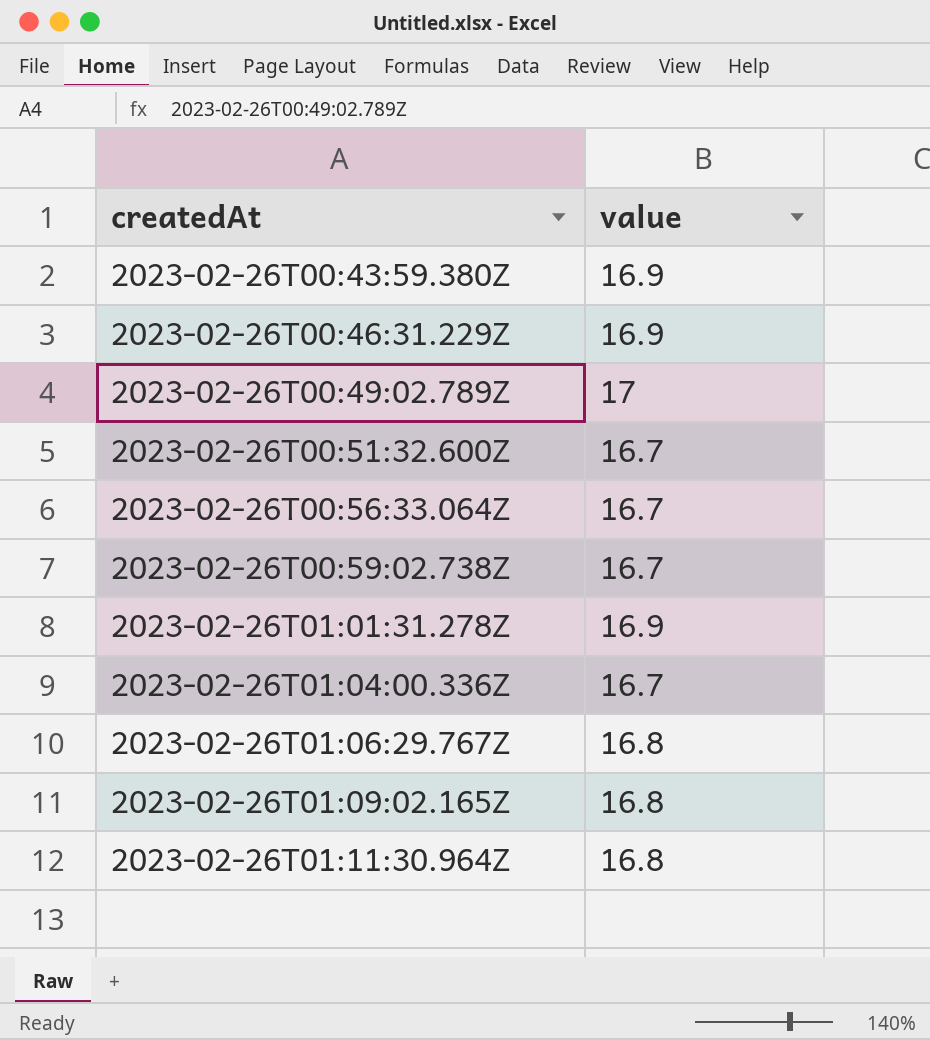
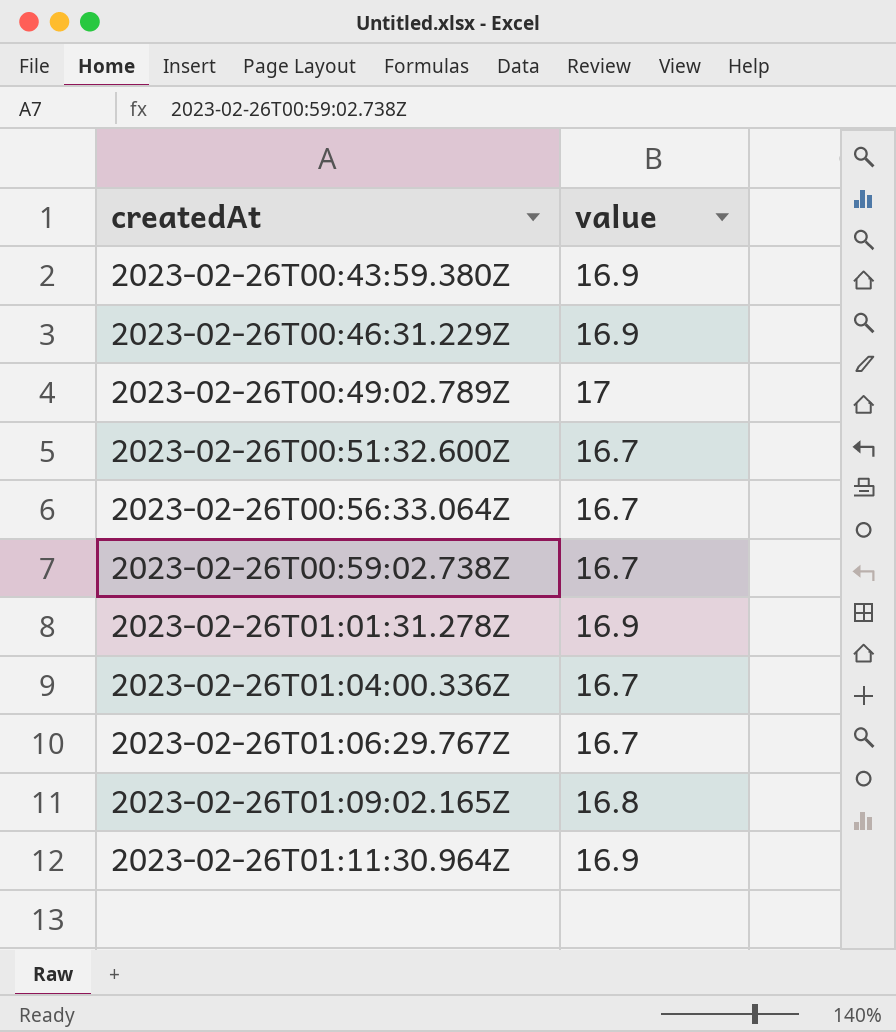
2023-02-26T01:06:29.767Z | value: 16.8 -> 16.7
2023-02-26T01:11:30.964Z | value: 16.8 -> 16.9

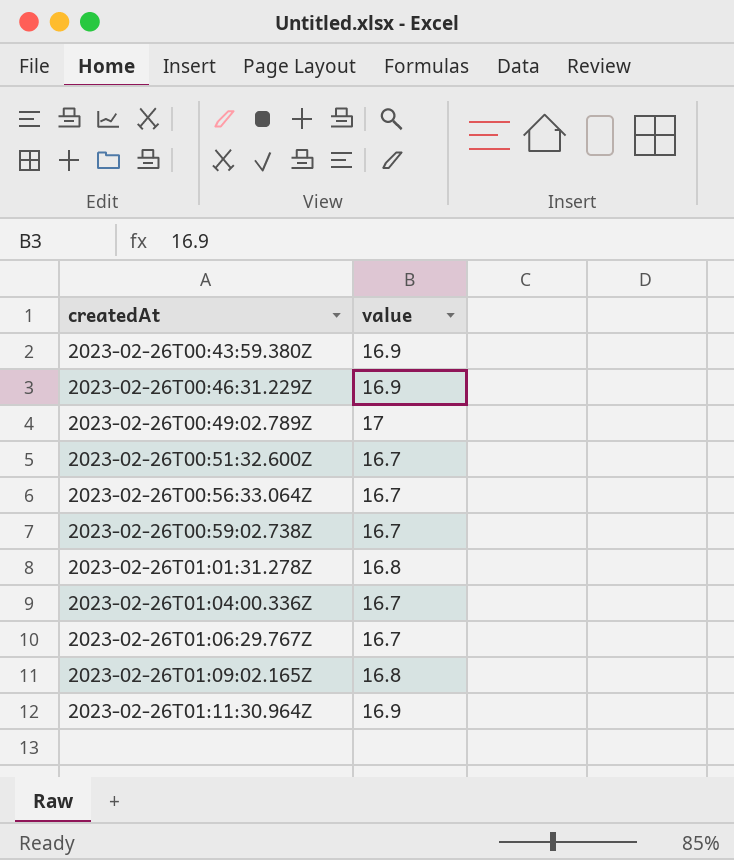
2023-02-26T01:01:31.278Z | value: 16.9 -> 16.8

